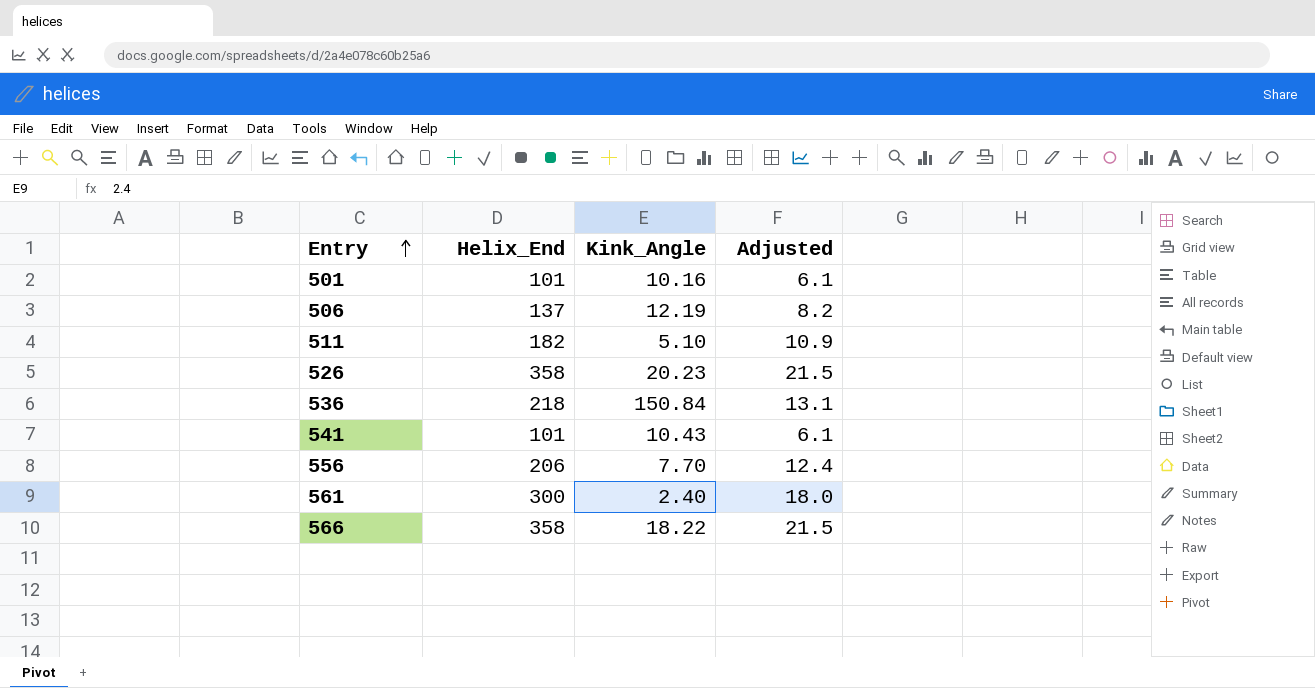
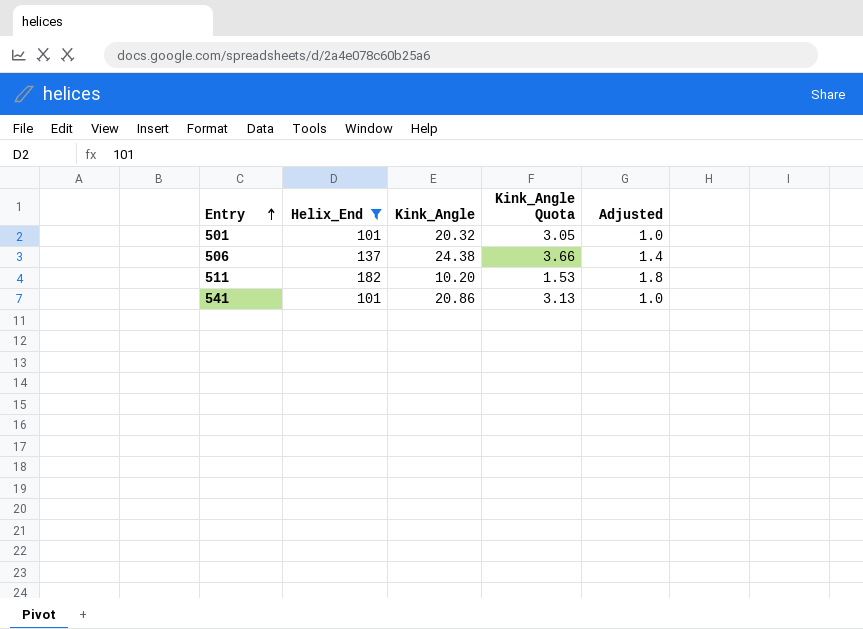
filter: none -> Helix_End <= 182
column Kink_Angle Quota | formula: none -> [Kink_Angle] * 0.15
column Adjusted | formula: [Helix_End] * 0.06 -> [Helix_End] * 0.01
501 | Kink_Angle: 10.16 -> 20.32
506 | Kink_Angle: 12.19 -> 24.38
511 | Kink_Angle: 5.10 -> 10.20
541 | Kink_Angle: 10.43 -> 20.86

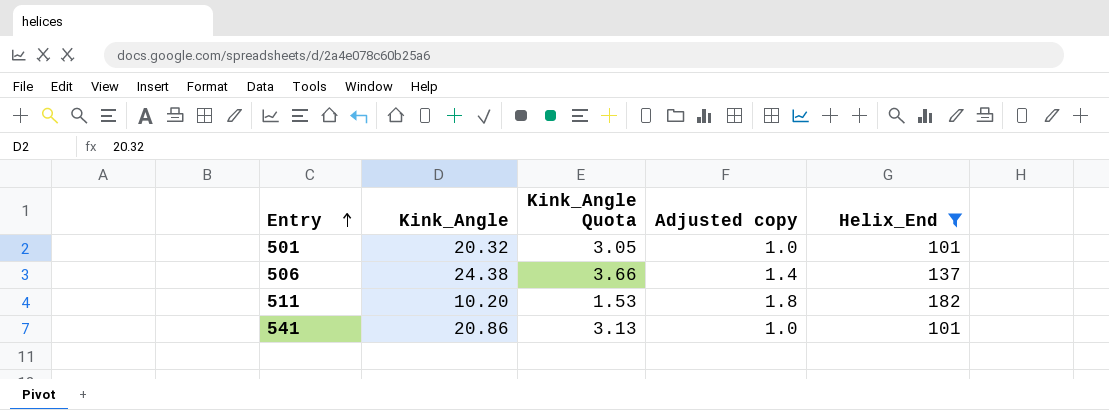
column name: Adjusted -> Adjusted copy
column Helix_End | position: 2 -> 5

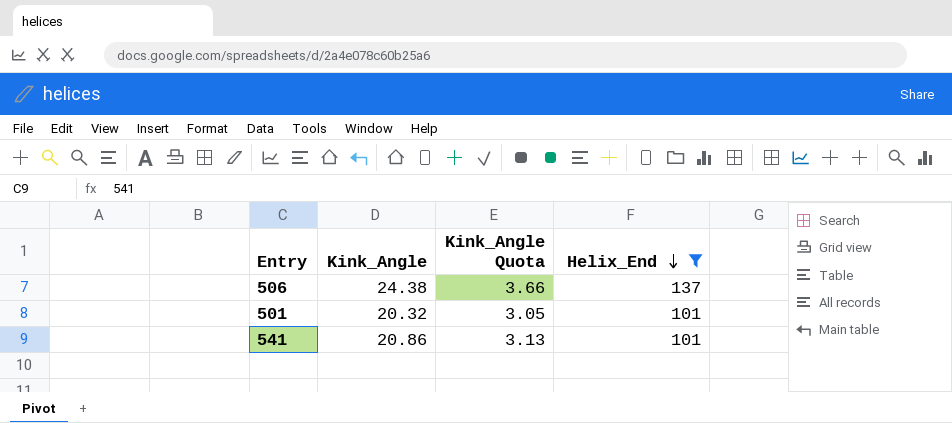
row order: Entry ascending -> Helix_End descending
column Adjusted copy | formula: [Helix_End] * 0.01 -> none
row 511: 10.20 | 1.53 | 1.8 | 182 -> none

